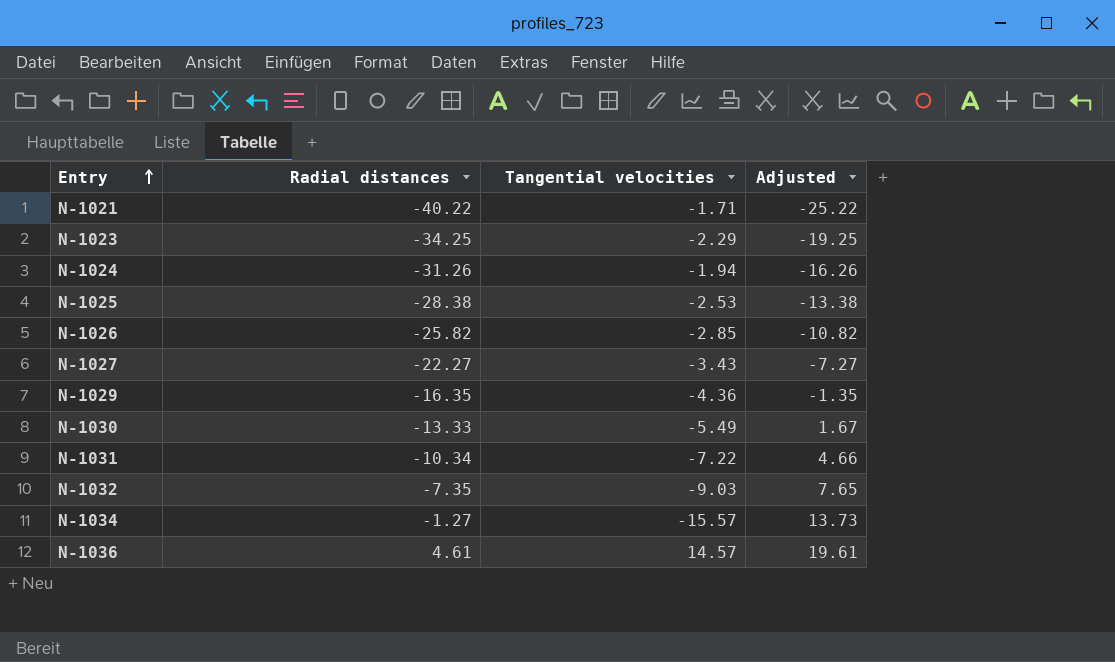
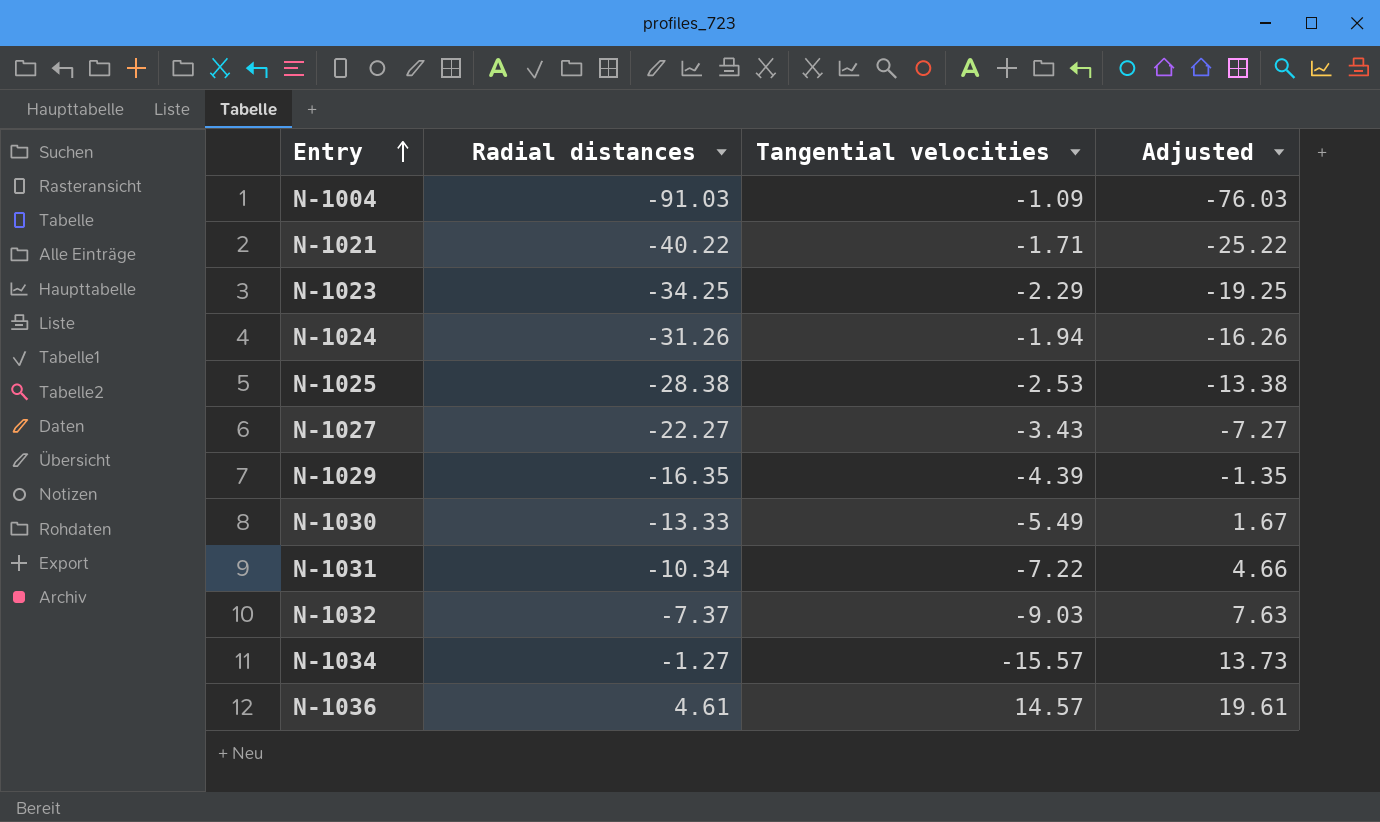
row N-1026: -25.82 | -2.85 | -10.82 -> none
row N-1004: none -> -91.03 | -1.09 | -76.03
N-1029 | Tangential velocities: -4.36 -> -4.39
N-1032 | Radial distances: -7.35 -> -7.37
N-1032 | Adjusted: 7.65 -> 7.63

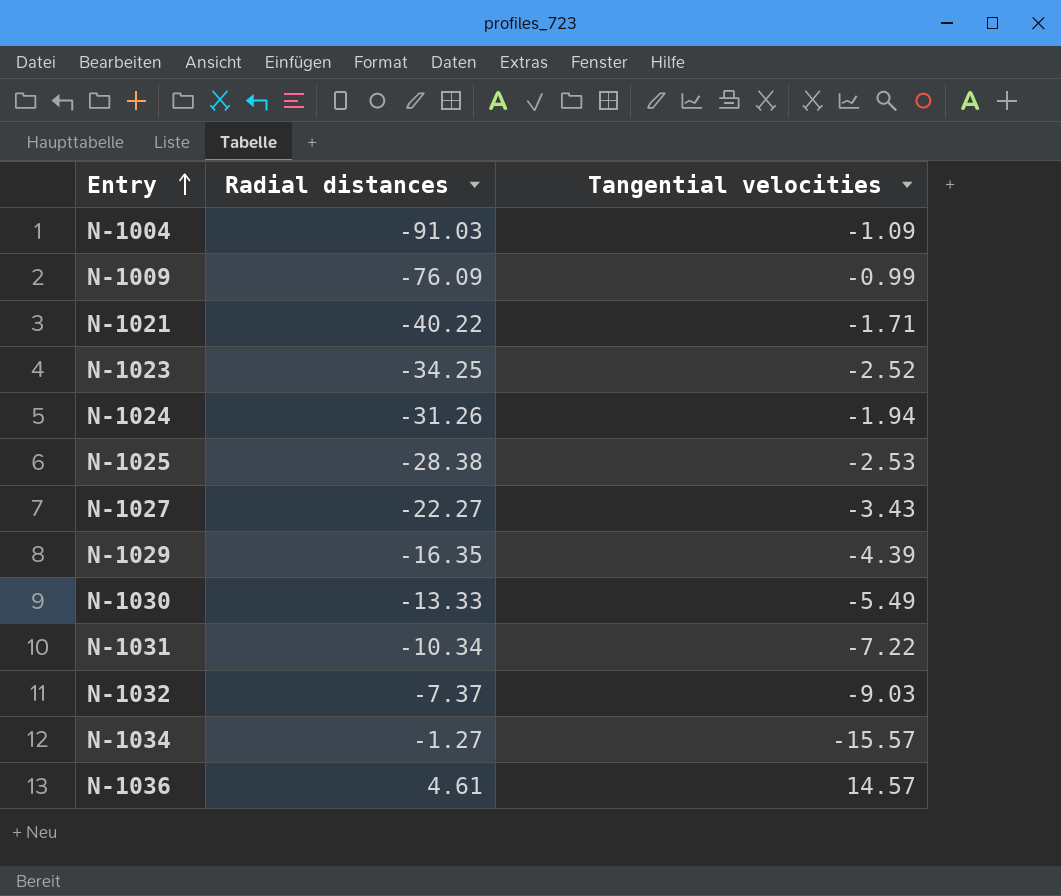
column Adjusted | formula: [Radial distances] + 15 -> none
row N-1009: none -> -76.09 | -0.99
N-1023 | Tangential velocities: -2.29 -> -2.52

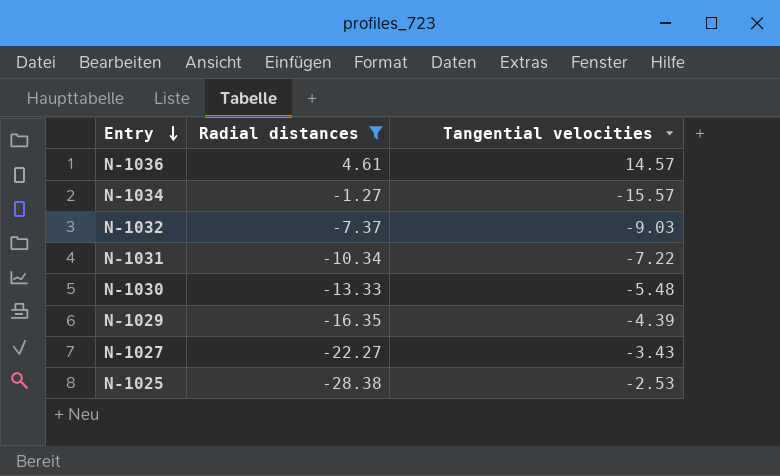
filter: none -> Radial distances >= -28.38
row order: Entry ascending -> Entry descending
N-1030 | Tangential velocities: -5.49 -> -5.48

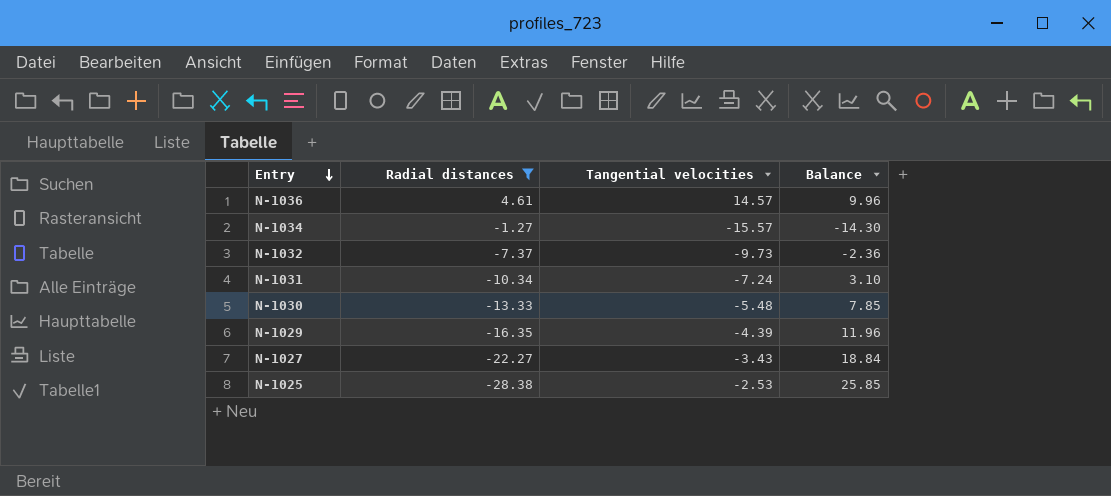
column Balance | formula: none -> [Tangential velocities] - [Radial distances]
N-1032 | Tangential velocities: -9.03 -> -9.73
N-1031 | Tangential velocities: -7.22 -> -7.24

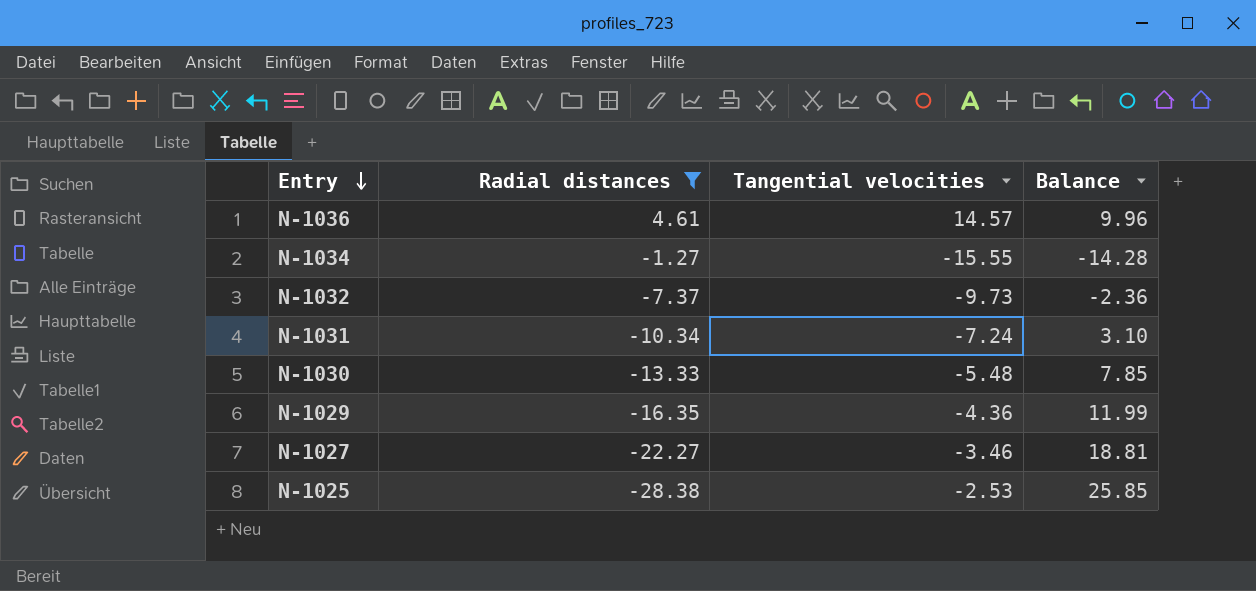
N-1034 | Tangential velocities: -15.57 -> -15.55
N-1034 | Balance: -14.30 -> -14.28
N-1029 | Tangential velocities: -4.39 -> -4.36
N-1029 | Balance: 11.96 -> 11.99
N-1027 | Tangential velocities: -3.43 -> -3.46
N-1027 | Balance: 18.84 -> 18.81

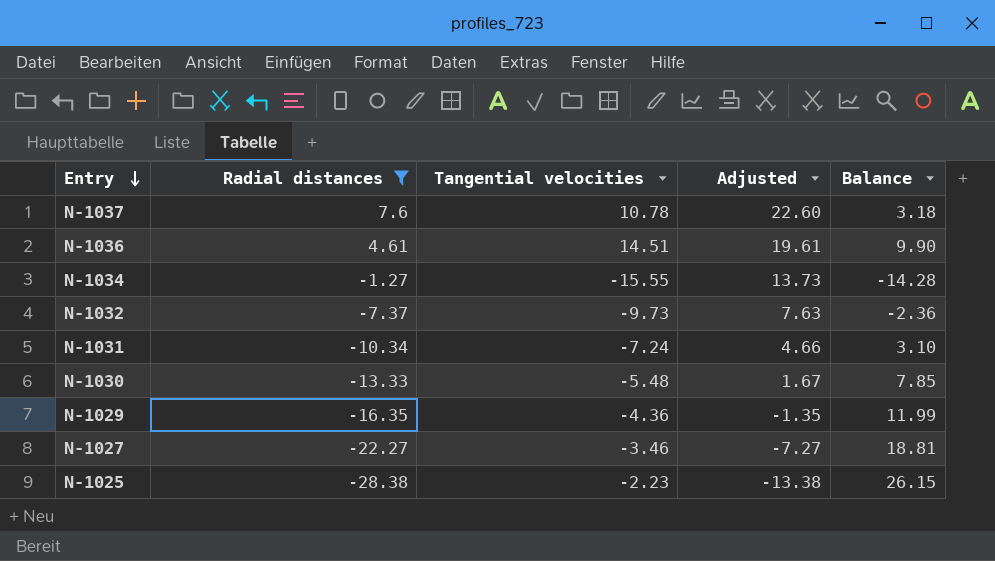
column Adjusted | formula: none -> [Radial distances] + 15
row N-1037: none -> 7.6 | 10.78 | 22.60 | 3.18
N-1036 | Tangential velocities: 14.57 -> 14.51
N-1036 | Balance: 9.96 -> 9.90
N-1025 | Tangential velocities: -2.53 -> -2.23
N-1025 | Balance: 25.85 -> 26.15

